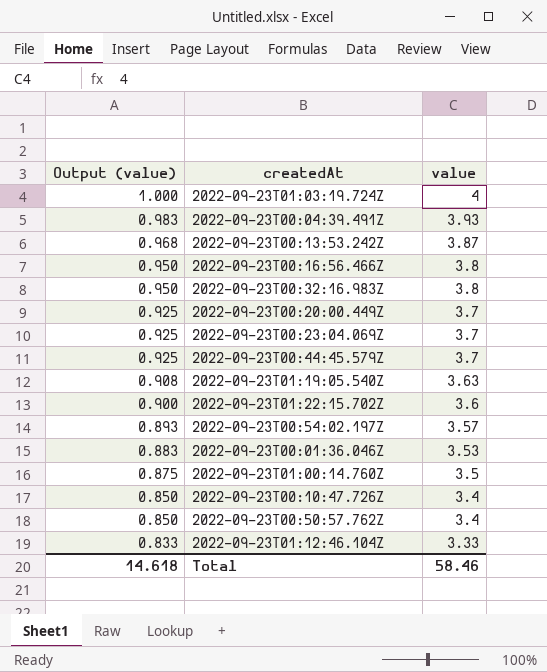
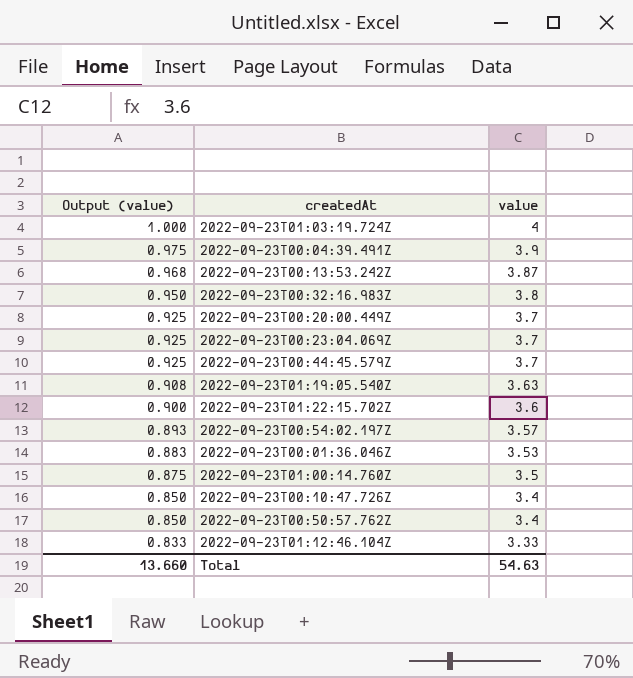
row 2022-09-23T00:16:56.466Z: 0.950 | 3.8 -> none
2022-09-23T00:04:39.491Z | Output (value): 0.983 -> 0.975
2022-09-23T00:04:39.491Z | value: 3.93 -> 3.9
Total | Output (value): 14.618 -> 13.660
Total | value: 58.46 -> 54.63

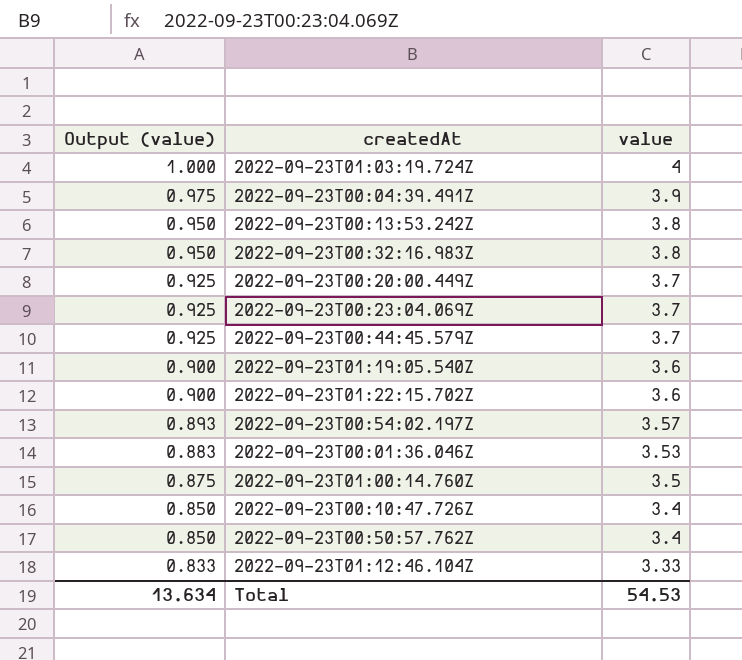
2022-09-23T00:13:53.242Z | Output (value): 0.968 -> 0.950
2022-09-23T00:13:53.242Z | value: 3.87 -> 3.8
2022-09-23T01:19:05.540Z | Output (value): 0.908 -> 0.900
2022-09-23T01:19:05.540Z | value: 3.63 -> 3.6
Total | Output (value): 13.660 -> 13.634
Total | value: 54.63 -> 54.53

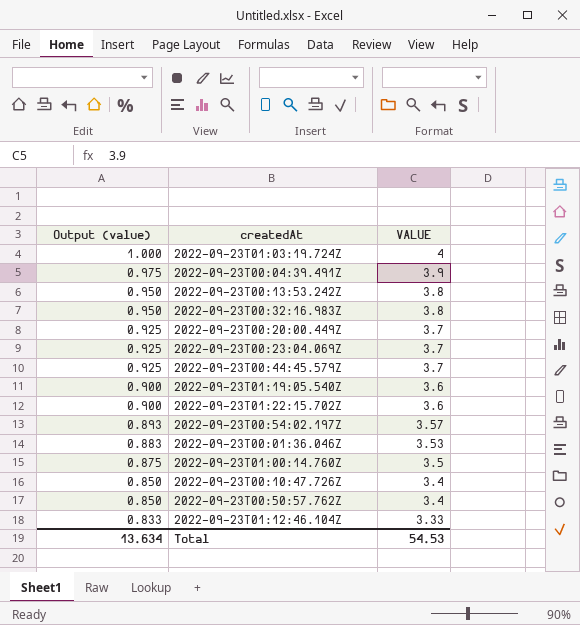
column name: value -> VALUE

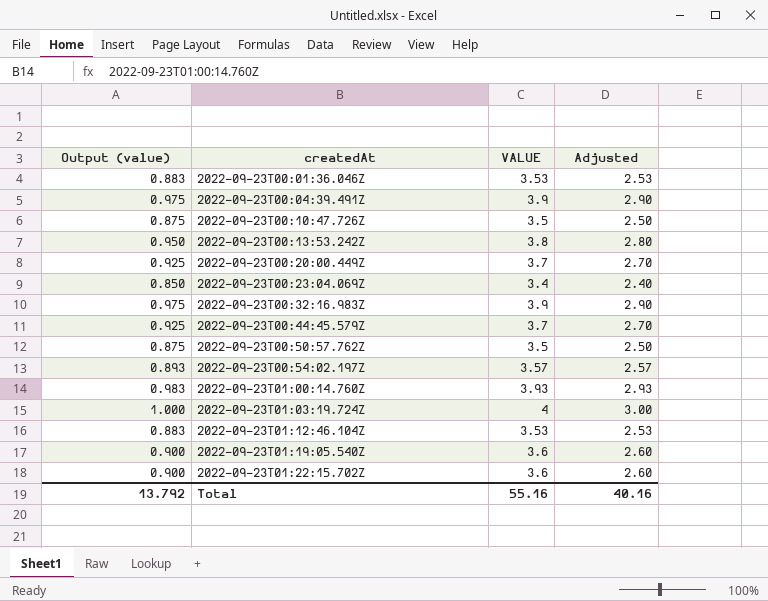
row order: Output (value) descending -> createdAt ascending
column Adjusted | formula: none -> [VALUE] - 1
2022-09-23T00:10:47.726Z | Output (value): 0.850 -> 0.875
2022-09-23T00:10:47.726Z | VALUE: 3.4 -> 3.5
2022-09-23T00:23:04.069Z | Output (value): 0.925 -> 0.850
2022-09-23T00:23:04.069Z | VALUE: 3.7 -> 3.4
2022-09-23T00:32:16.983Z | Output (value): 0.950 -> 0.975
2022-09-23T00:32:16.983Z | VALUE: 3.8 -> 3.9
2022-09-23T00:50:57.762Z | Output (value): 0.850 -> 0.875
2022-09-23T00:50:57.762Z | VALUE: 3.4 -> 3.5
2022-09-23T01:00:14.760Z | Output (value): 0.875 -> 0.983
2022-09-23T01:00:14.760Z | VALUE: 3.5 -> 3.93
2022-09-23T01:12:46.104Z | Output (value): 0.833 -> 0.883
2022-09-23T01:12:46.104Z | VALUE: 3.33 -> 3.53
Total | Output (value): 13.634 -> 13.792
Total | VALUE: 54.53 -> 55.16

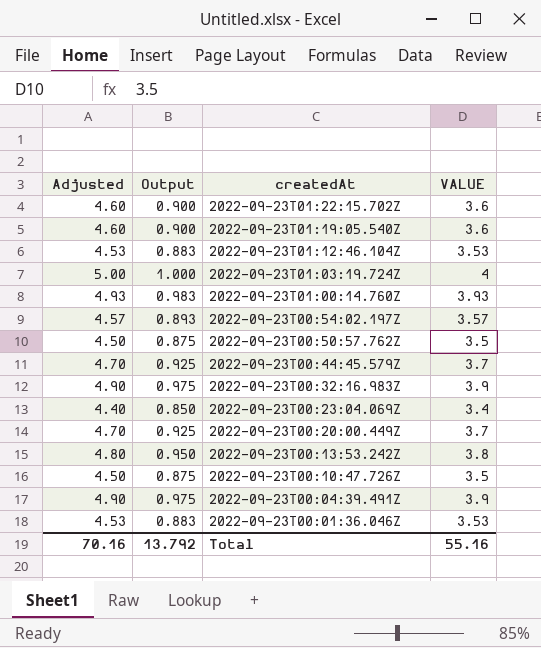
row order: createdAt ascending -> createdAt descending
column Adjusted | formula: [VALUE] - 1 -> [VALUE] + 1
column Adjusted | position: 4 -> 1
column name: Output (value) -> Output
Total | Adjusted: 40.16 -> 70.16

